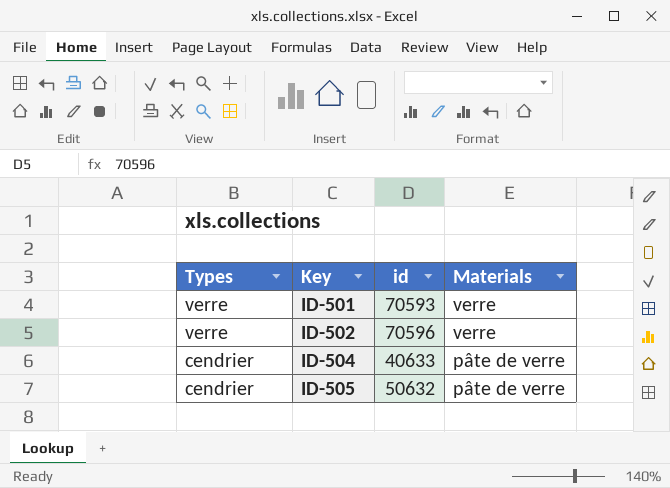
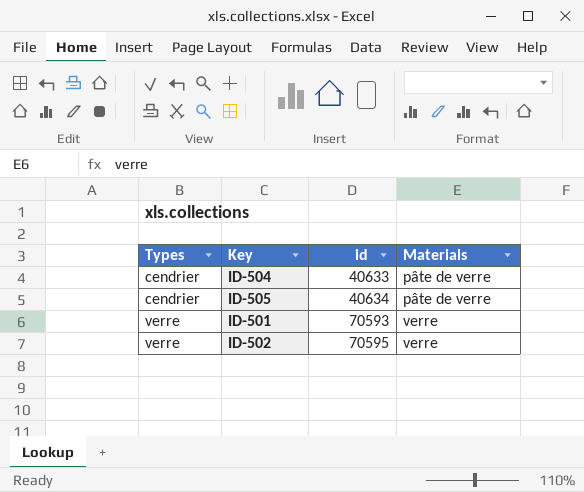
row order: Types descending -> Types ascending
ID-505 | id: 50632 -> 40634
ID-502 | id: 70596 -> 70595

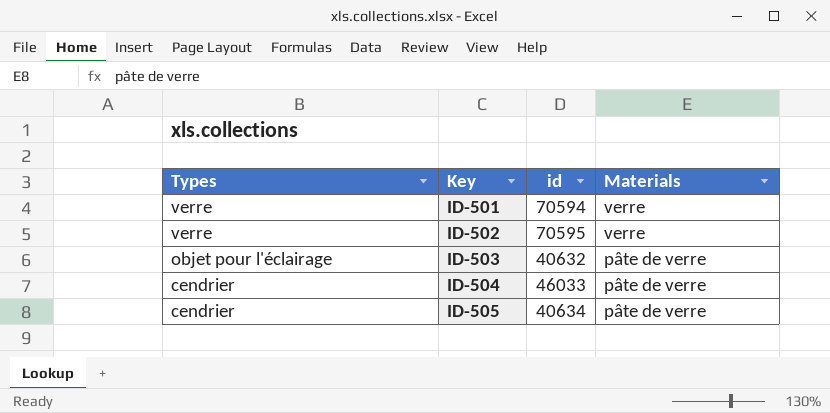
row order: Types ascending -> Types descending
ID-501 | id: 70593 -> 70594
row ID-503: none -> objet pour l'éclairage | 40632 | pâte de verre
ID-504 | id: 40633 -> 46033

